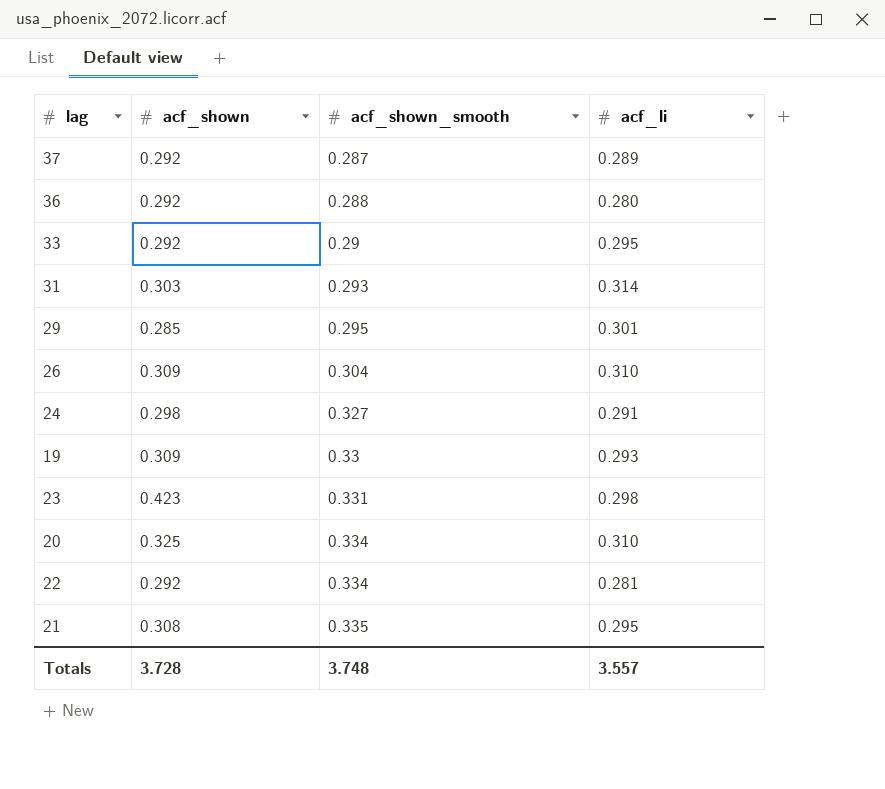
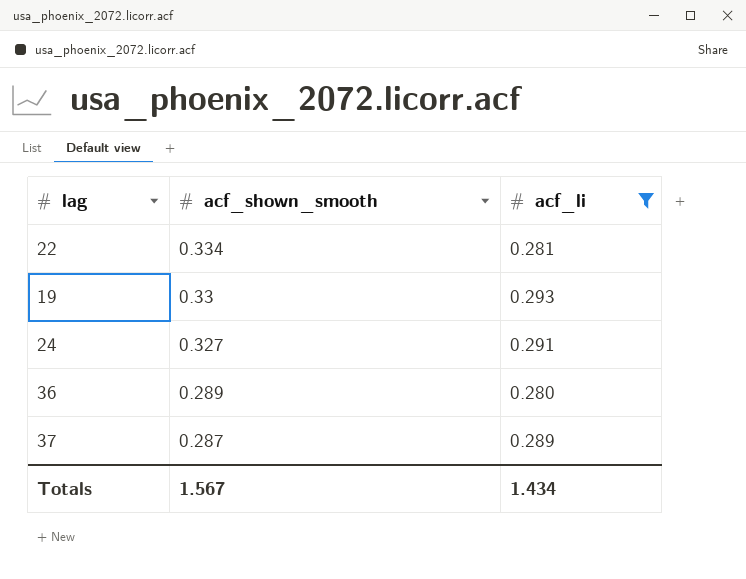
filter: none -> acf_li <= 0.293
row order: acf_shown_smooth ascending -> acf_shown_smooth descending
column acf_shown | position: 2 -> none
36 | acf_shown_smooth: 0.288 -> 0.289
Totals | acf_shown_smooth: 3.748 -> 1.567
Totals | acf_li: 3.557 -> 1.434

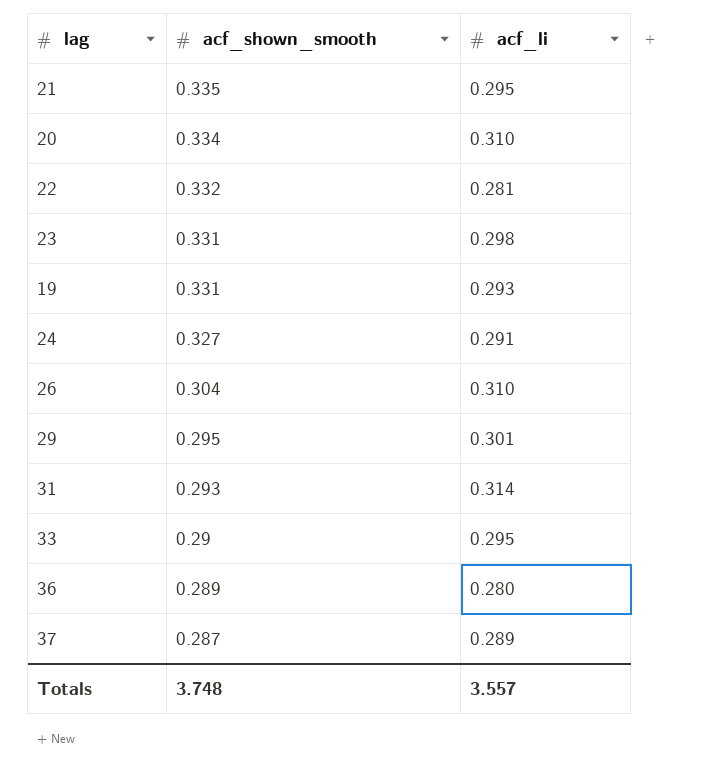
filter: acf_li <= 0.293 -> none
22 | acf_shown_smooth: 0.334 -> 0.332
19 | acf_shown_smooth: 0.33 -> 0.331
Totals | acf_shown_smooth: 1.567 -> 3.748
Totals | acf_li: 1.434 -> 3.557

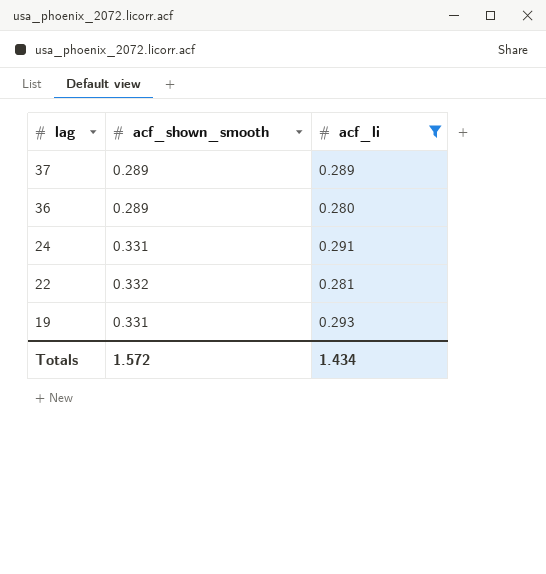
filter: none -> acf_li <= 0.293
row order: acf_shown_smooth descending -> lag descending
37 | acf_shown_smooth: 0.287 -> 0.289
24 | acf_shown_smooth: 0.327 -> 0.331
Totals | acf_shown_smooth: 3.748 -> 1.572
Totals | acf_li: 3.557 -> 1.434

